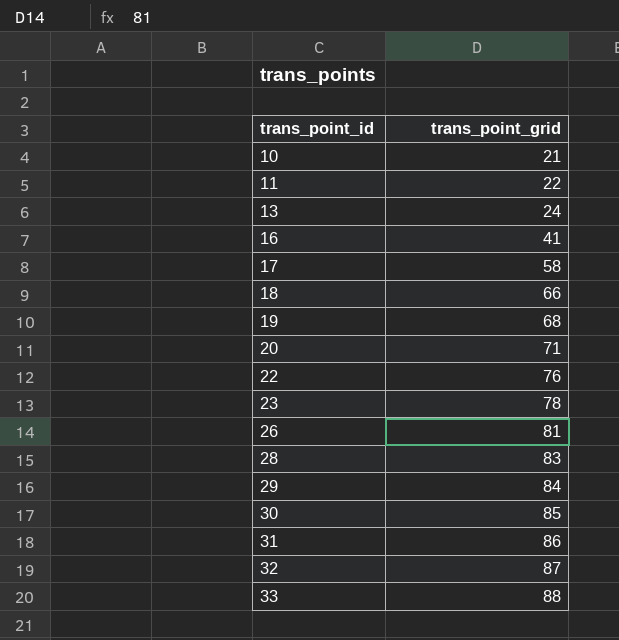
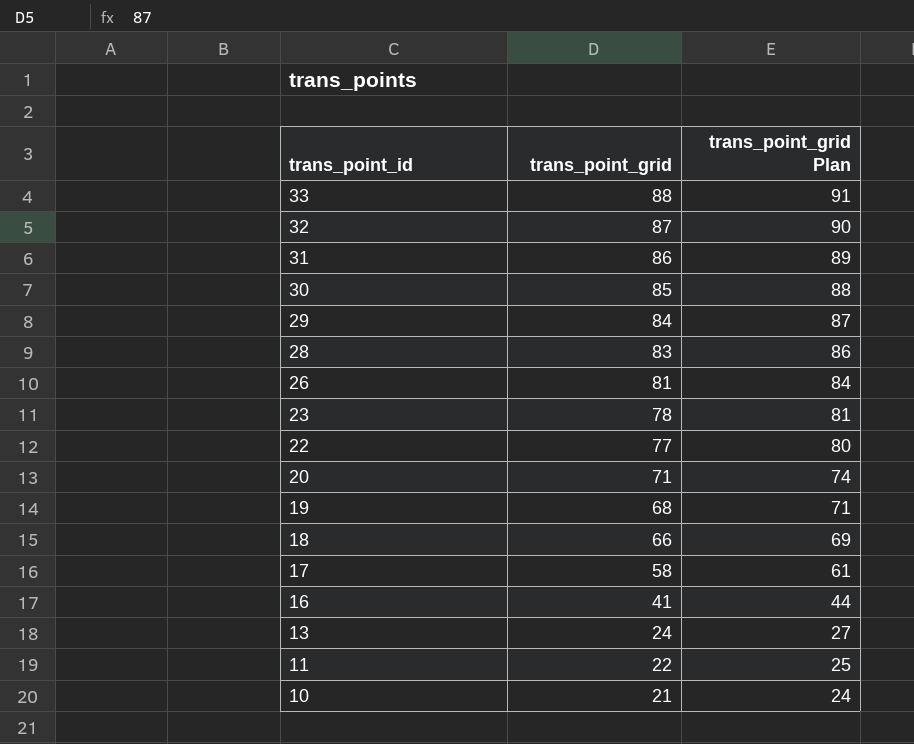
row order: trans_point_id ascending -> trans_point_id descending
column trans_point_grid Plan | formula: none -> [trans_point_grid] + 3
22 | trans_point_grid: 76 -> 77

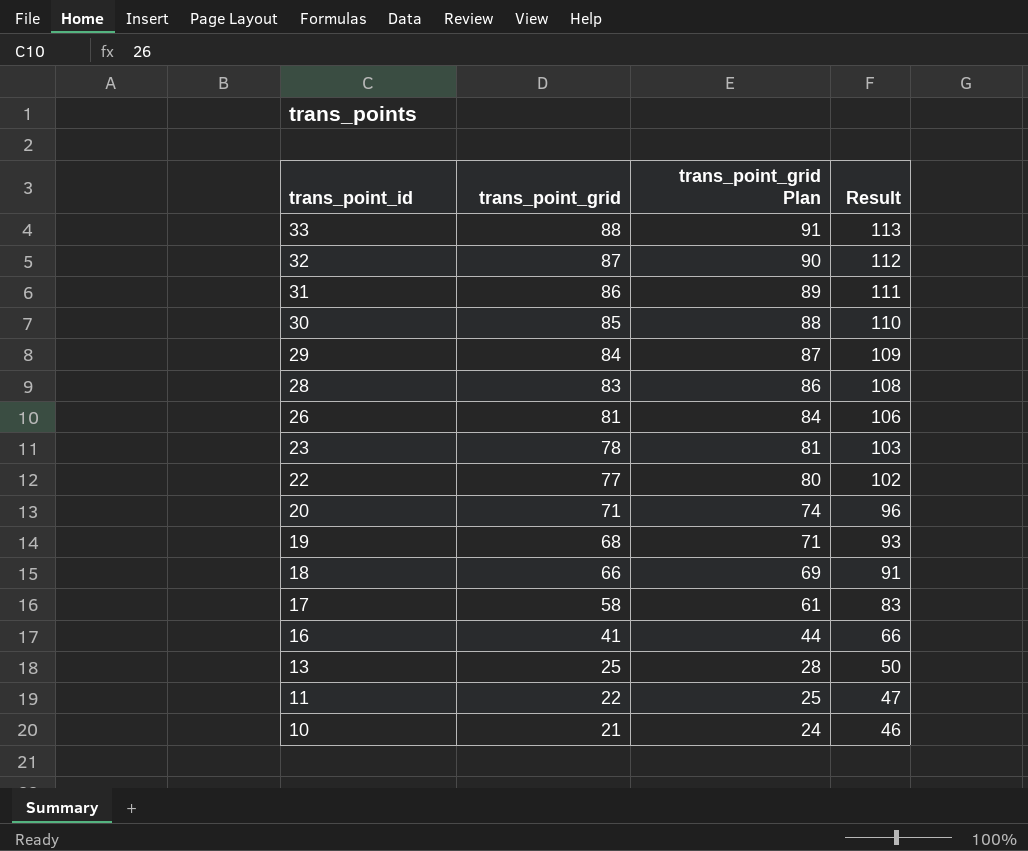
column Result | formula: none -> [trans_point_grid] + 25
13 | trans_point_grid: 24 -> 25
13 | trans_point_grid Plan: 27 -> 28

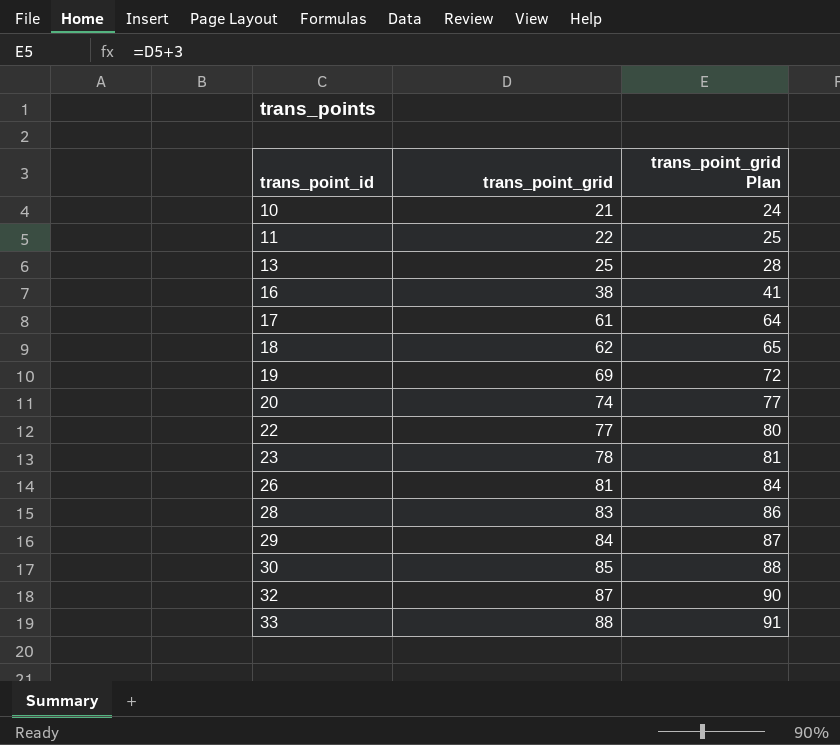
row order: trans_point_id descending -> trans_point_id ascending
column Result | formula: [trans_point_grid] + 25 -> none
row 31: 86 | 89 | 111 -> none
16 | trans_point_grid: 41 -> 38
16 | trans_point_grid Plan: 44 -> 41
17 | trans_point_grid: 58 -> 61
17 | trans_point_grid Plan: 61 -> 64
18 | trans_point_grid: 66 -> 62
18 | trans_point_grid Plan: 69 -> 65
19 | trans_point_grid: 68 -> 69
19 | trans_point_grid Plan: 71 -> 72
20 | trans_point_grid: 71 -> 74
20 | trans_point_grid Plan: 74 -> 77

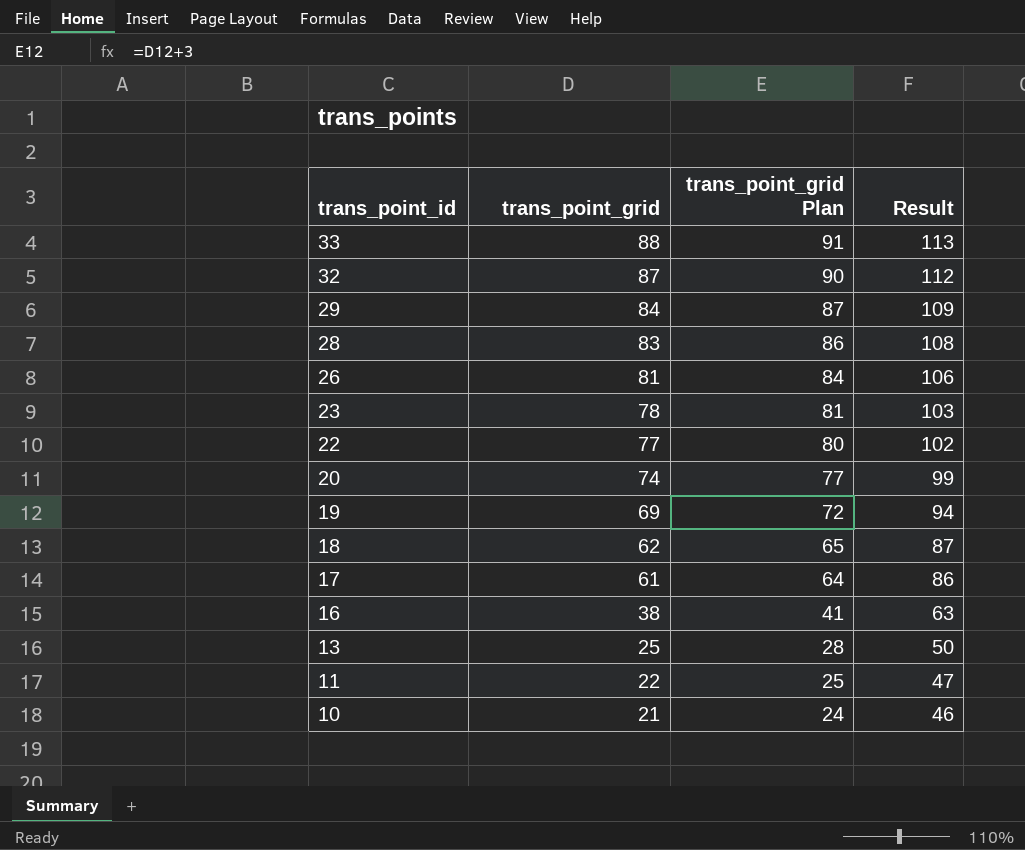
row order: trans_point_id ascending -> trans_point_id descending
column Result | formula: none -> [trans_point_grid] + 25
row 30: 85 | 88 -> none

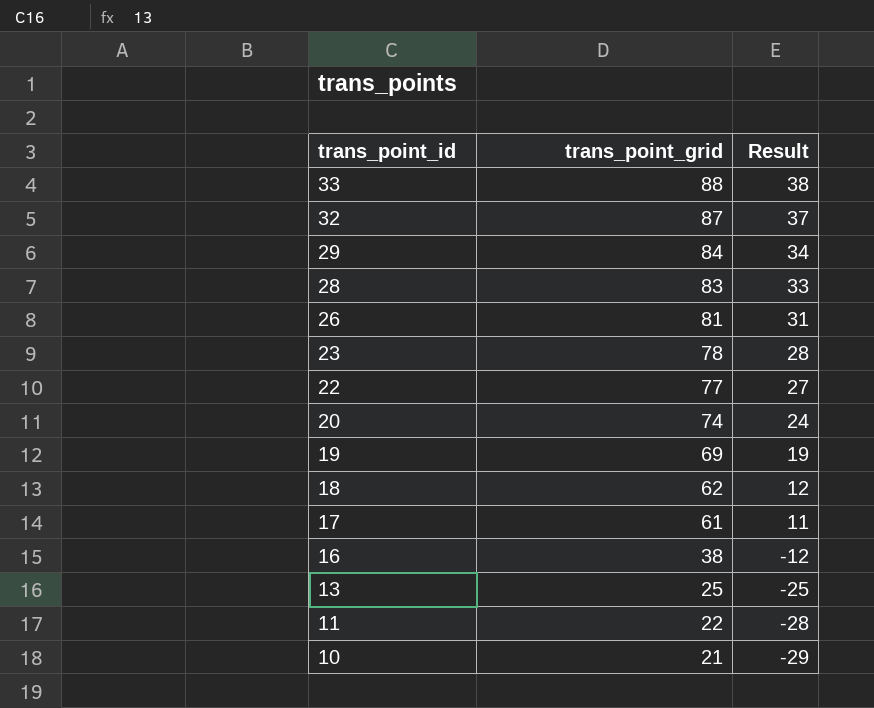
column trans_point_grid Plan | formula: [trans_point_grid] + 3 -> none
column Result | formula: [trans_point_grid] + 25 -> [trans_point_grid] - 50

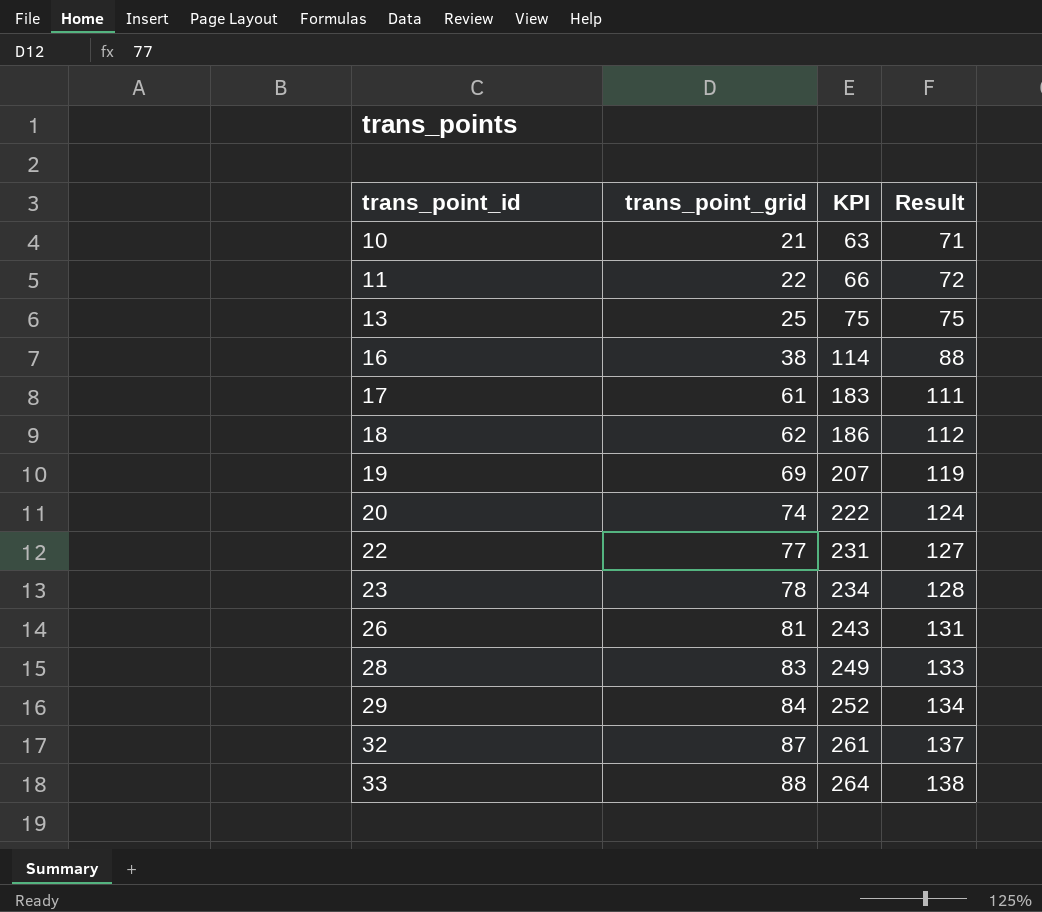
row order: trans_point_id descending -> trans_point_id ascending
column KPI | formula: none -> [trans_point_grid] * 3
column Result | formula: [trans_point_grid] - 50 -> [trans_point_grid] + 50

